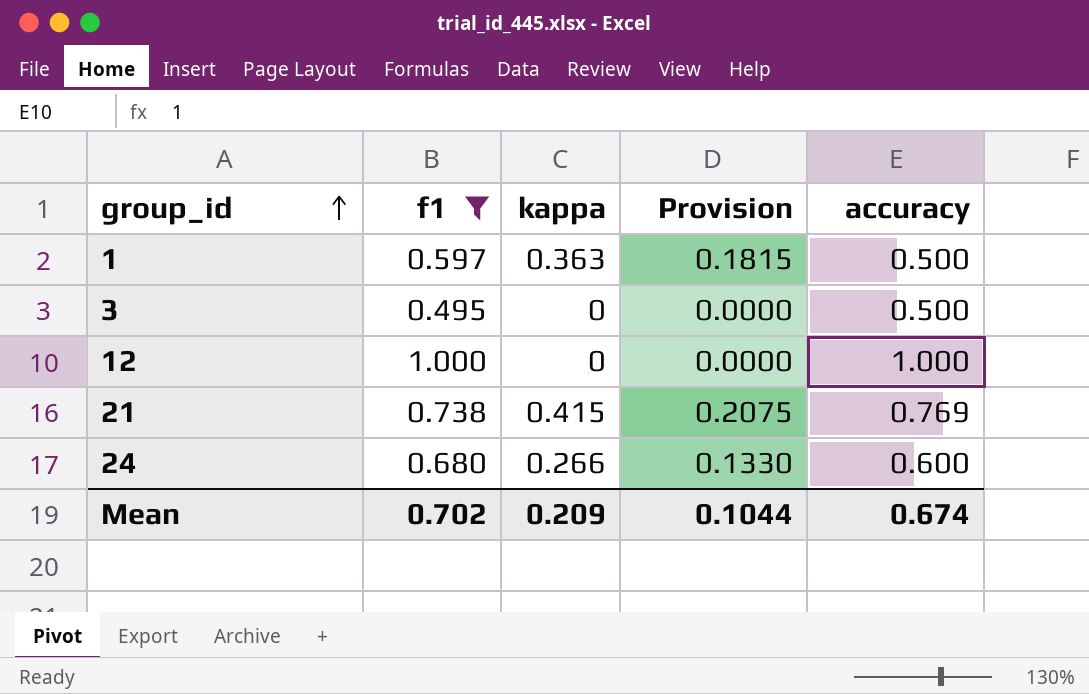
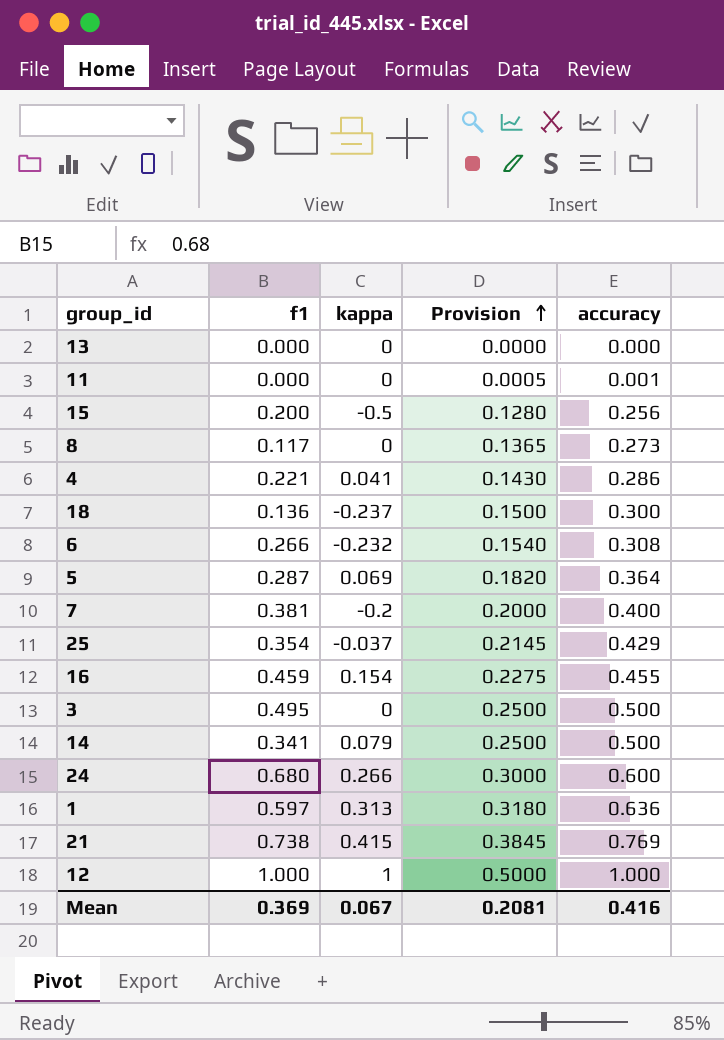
filter: f1 >= 0.495 -> none
row order: group_id ascending -> Provision ascending
column Provision | formula: [kappa] * 0.5 -> [accuracy] * 0.5
1 | kappa: 0.363 -> 0.313
1 | accuracy: 0.500 -> 0.636
12 | kappa: 0 -> 1
Mean | f1: 0.702 -> 0.369
Mean | kappa: 0.209 -> 0.067
Mean | Provision: 0.1044 -> 0.2081
Mean | accuracy: 0.674 -> 0.416

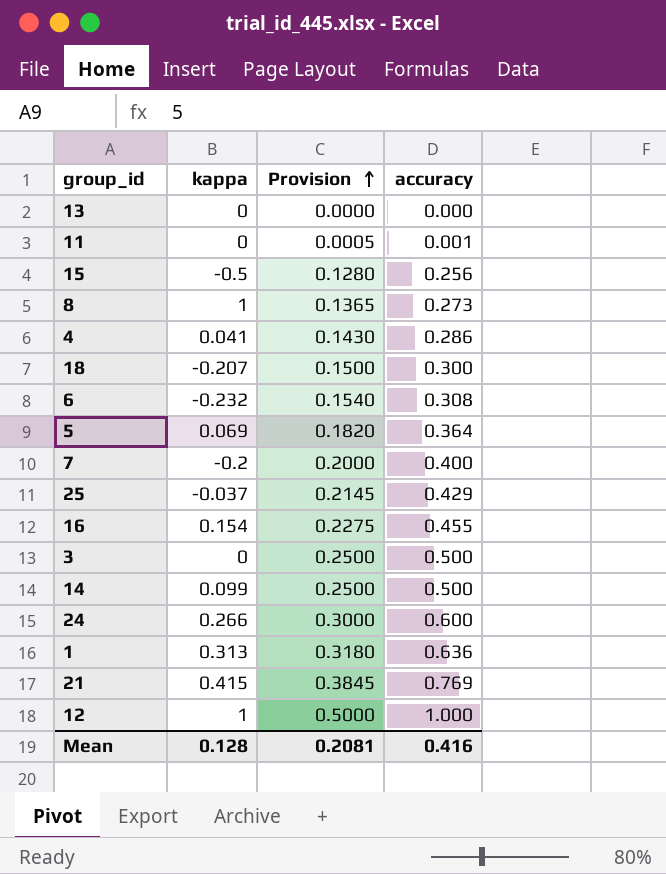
column f1 | position: 2 -> none
8 | kappa: 0 -> 1
18 | kappa: -0.237 -> -0.207
14 | kappa: 0.079 -> 0.099
Mean | kappa: 0.067 -> 0.128

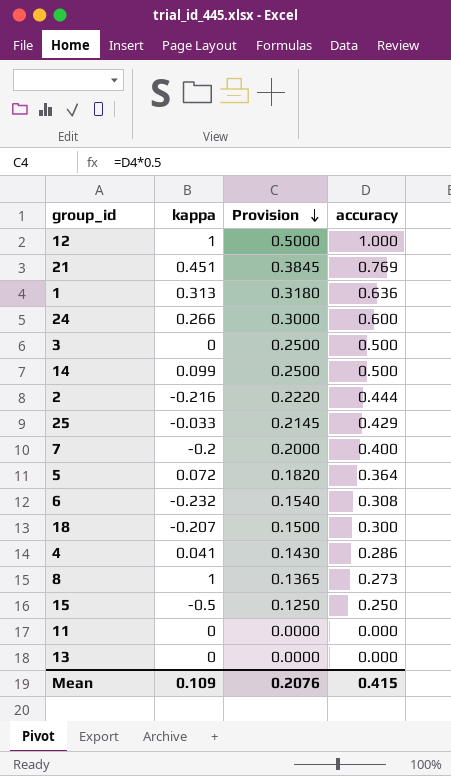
row order: Provision ascending -> Provision descending
row 16: 0.154 | 0.2275 | 0.455 -> none
21 | kappa: 0.415 -> 0.451
row 2: none -> -0.216 | 0.2220 | 0.444
25 | kappa: -0.037 -> -0.033
5 | kappa: 0.069 -> 0.072
15 | Provision: 0.1280 -> 0.1250
15 | accuracy: 0.256 -> 0.250
11 | Provision: 0.0005 -> 0.0000
11 | accuracy: 0.001 -> 0.000
Mean | kappa: 0.128 -> 0.109
Mean | Provision: 0.2081 -> 0.2076
Mean | accuracy: 0.416 -> 0.415

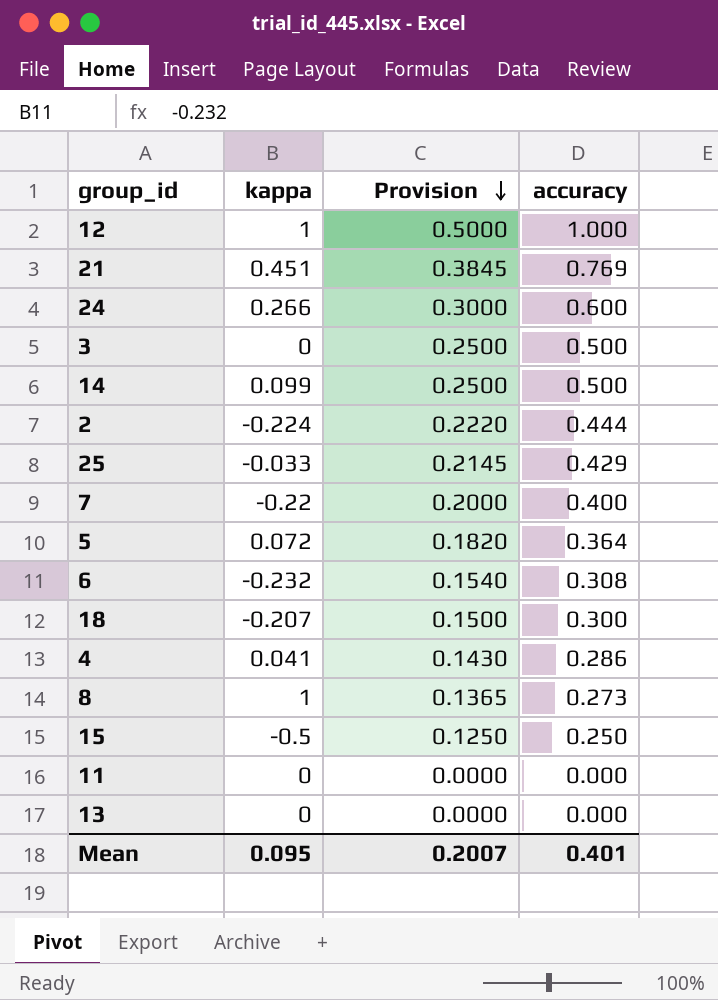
row 1: 0.313 | 0.3180 | 0.636 -> none
2 | kappa: -0.216 -> -0.224
7 | kappa: -0.2 -> -0.22
Mean | kappa: 0.109 -> 0.095
Mean | Provision: 0.2076 -> 0.2007
Mean | accuracy: 0.415 -> 0.401

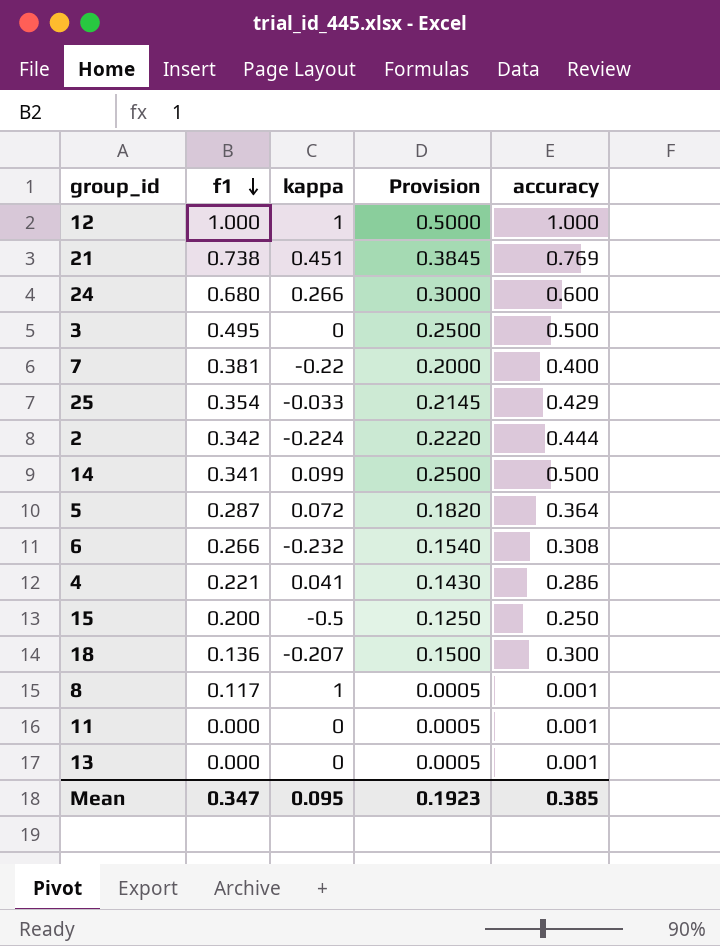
row order: Provision descending -> f1 descending
column f1 | position: none -> 2
8 | Provision: 0.1365 -> 0.0005
8 | accuracy: 0.273 -> 0.001
11 | Provision: 0.0000 -> 0.0005
11 | accuracy: 0.000 -> 0.001
13 | Provision: 0.0000 -> 0.0005
13 | accuracy: 0.000 -> 0.001
Mean | Provision: 0.2007 -> 0.1923
Mean | accuracy: 0.401 -> 0.385

